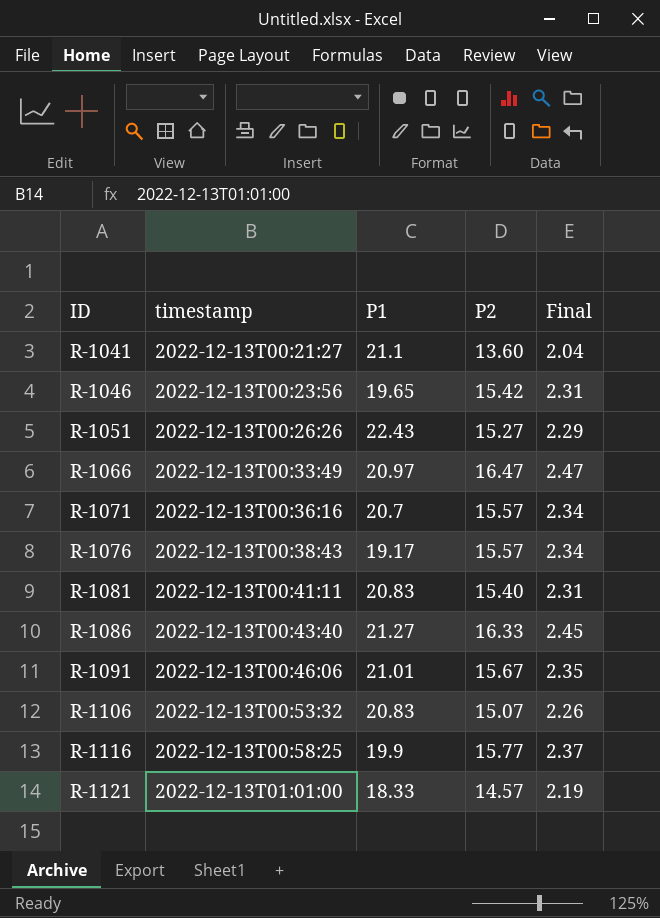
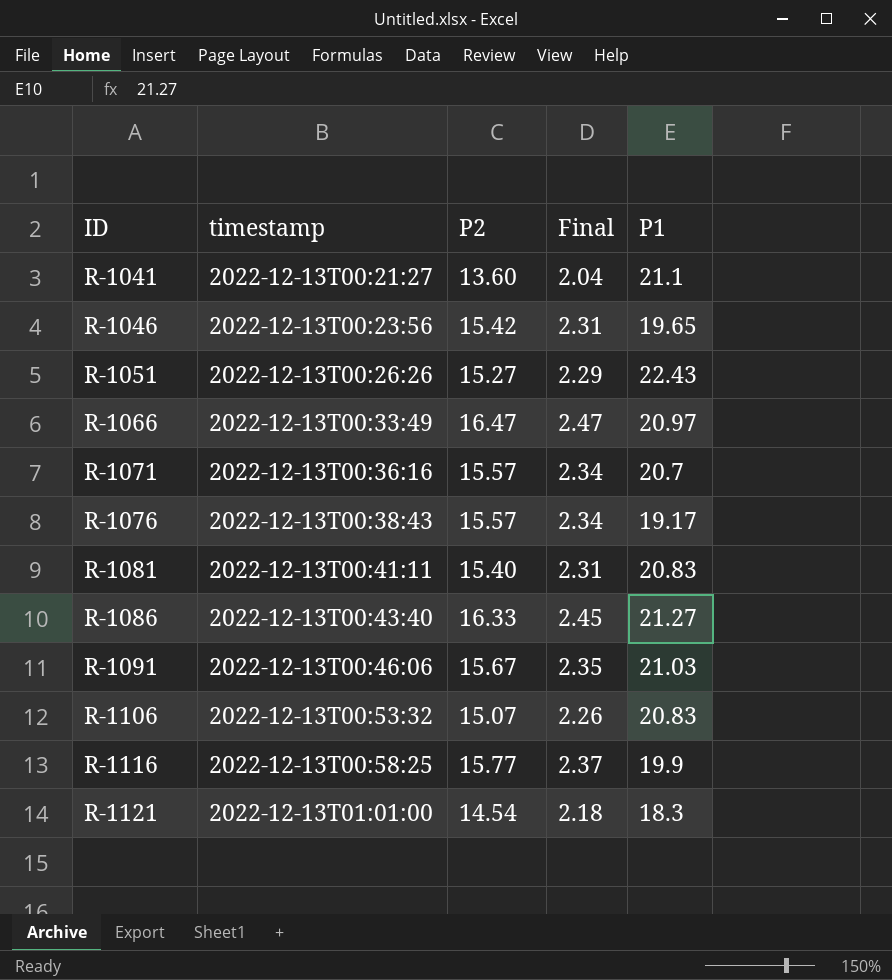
column P1 | position: 3 -> 5
R-1091 | P1: 21.01 -> 21.03
R-1121 | P2: 14.57 -> 14.54
R-1121 | Final: 2.19 -> 2.18
R-1121 | P1: 18.33 -> 18.3

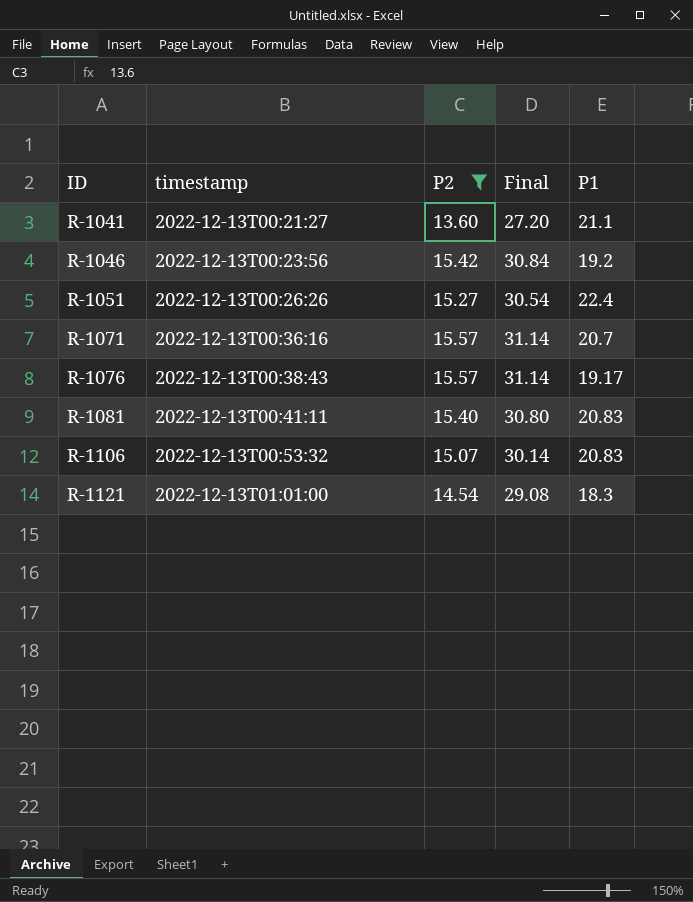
filter: none -> P2 <= 15.57
column Final | formula: [P2] * 0.15 -> [P2] * 2
R-1046 | P1: 19.65 -> 19.2
R-1051 | P1: 22.43 -> 22.4

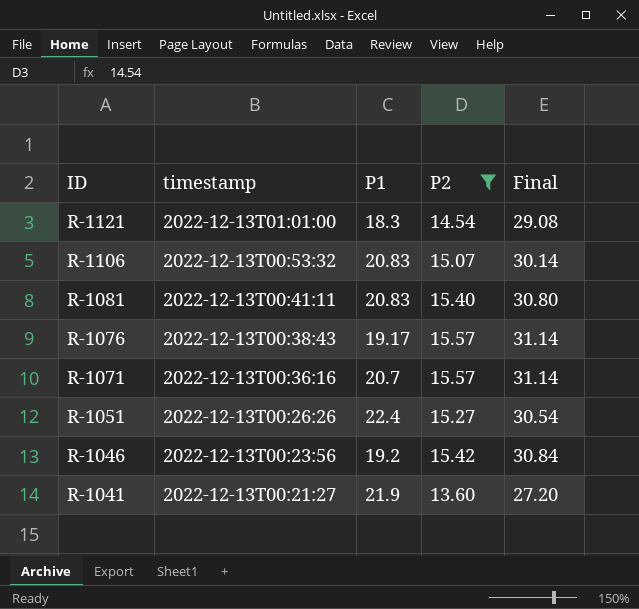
row order: ID ascending -> ID descending
column P1 | position: 5 -> 3
R-1041 | P1: 21.1 -> 21.9

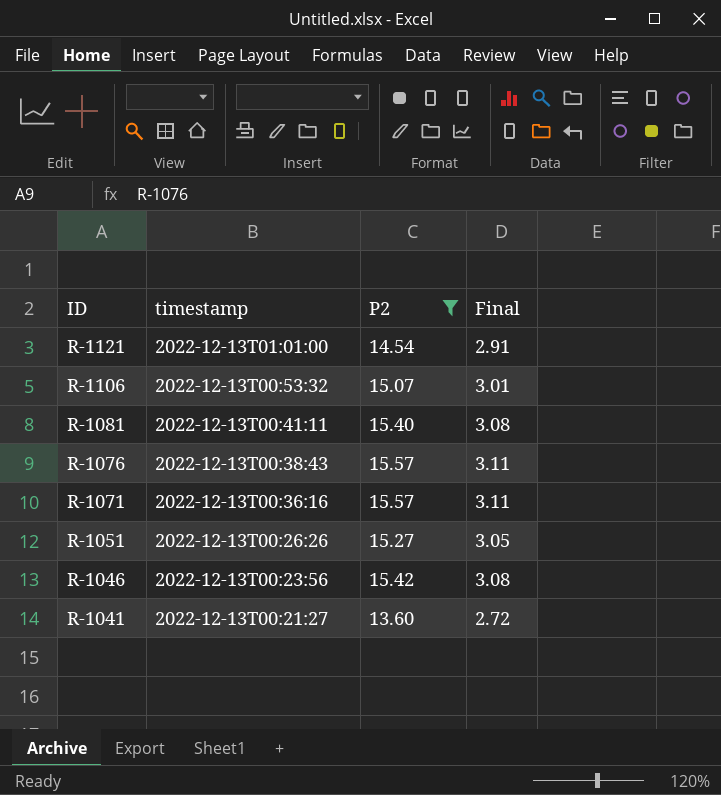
column P1 | position: 3 -> none
column Final | formula: [P2] * 2 -> [P2] * 0.2

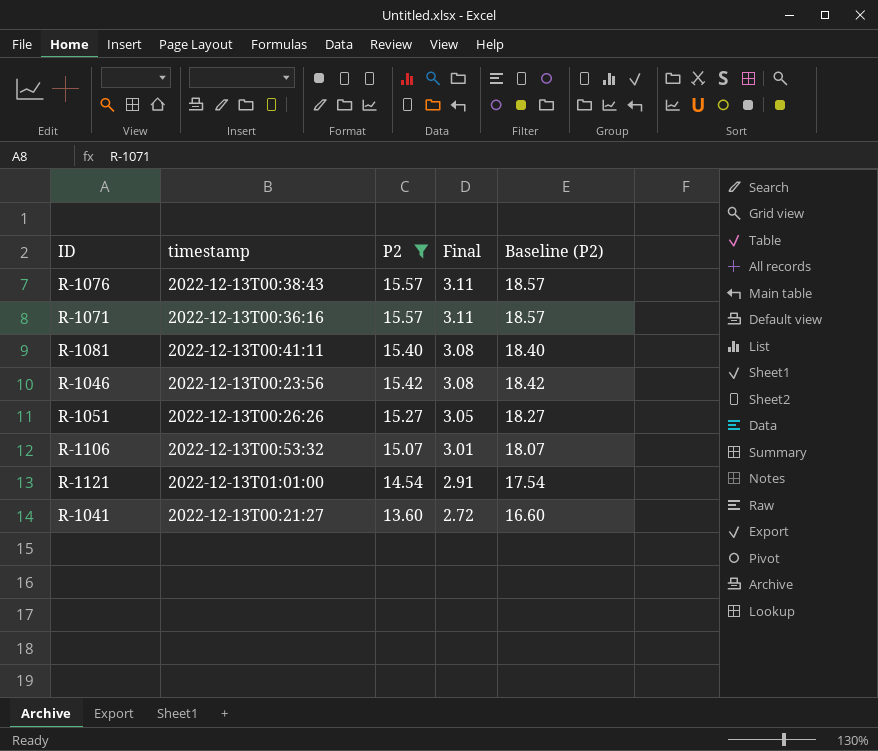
row order: ID descending -> Final descending
column Baseline (P2) | formula: none -> [P2] + 3

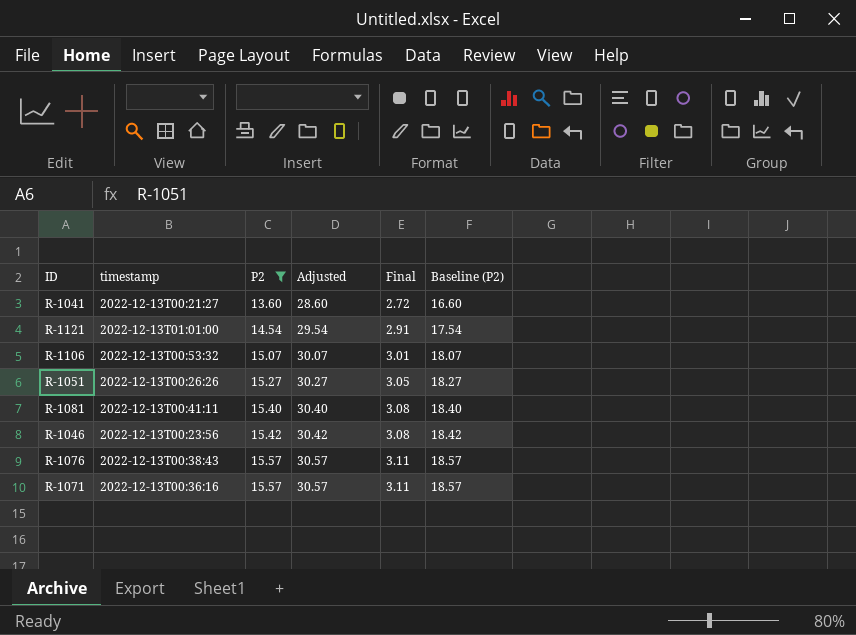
row order: Final descending -> P2 ascending
column Adjusted | formula: none -> [P2] + 15

